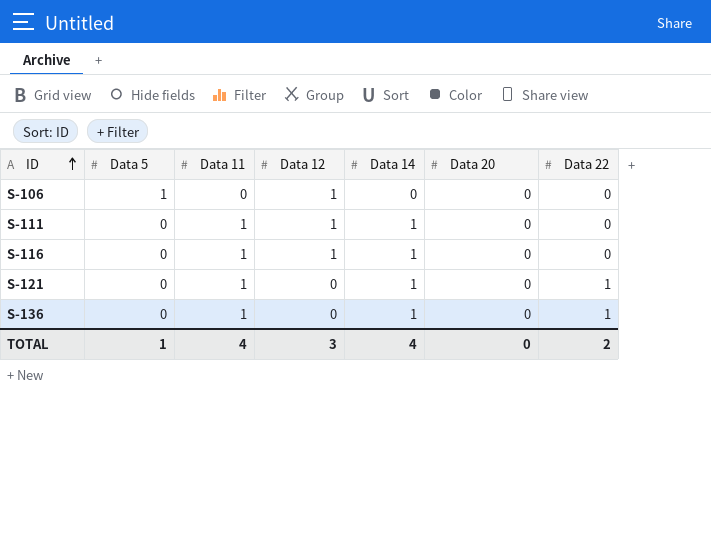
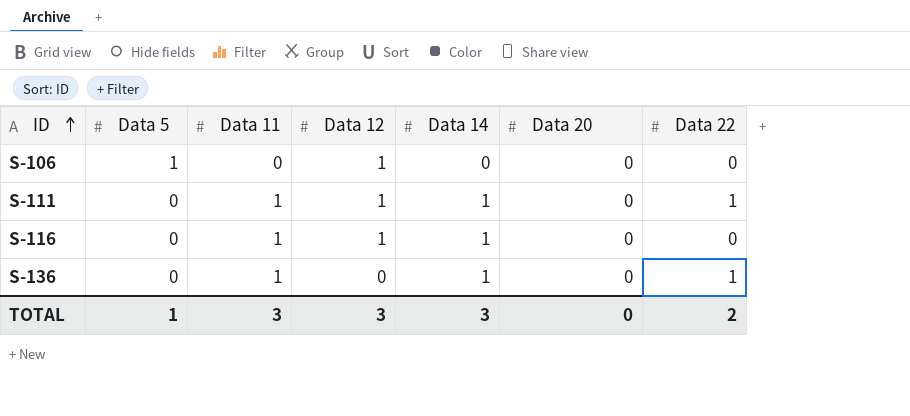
row S-121: 0 | 1 | 0 | 1 | 0 | 1 -> none
S-111 | Data 22: 0 -> 1
TOTAL | Data 11: 4 -> 3
TOTAL | Data 14: 4 -> 3

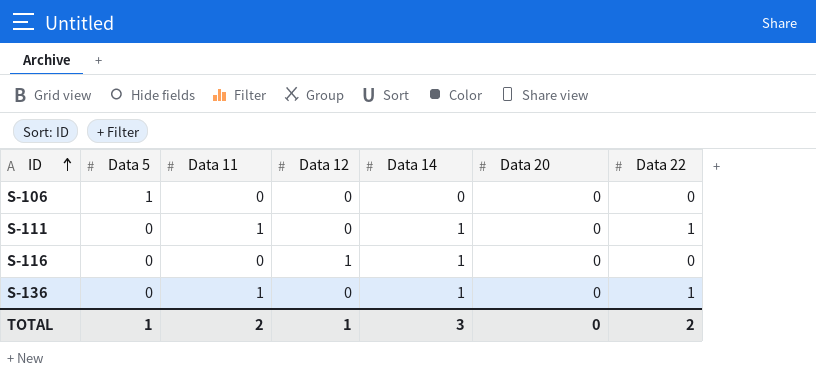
S-106 | Data 12: 1 -> 0
S-111 | Data 12: 1 -> 0
S-116 | Data 11: 1 -> 0
TOTAL | Data 11: 3 -> 2
TOTAL | Data 12: 3 -> 1

